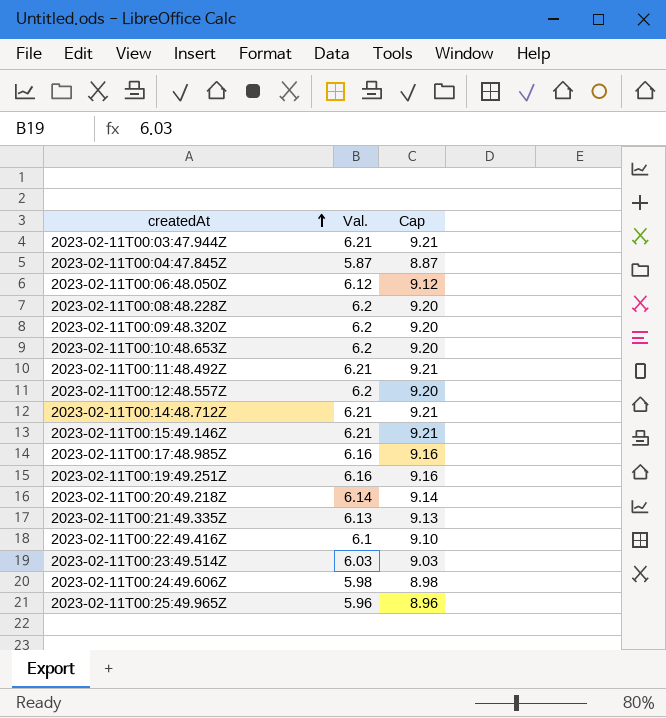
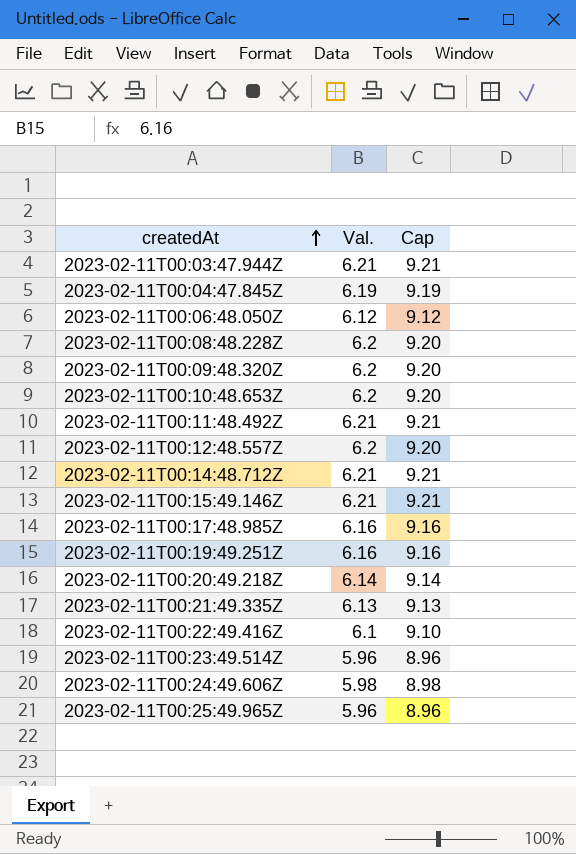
2023-02-11T00:04:47.845Z | Val.: 5.87 -> 6.19
2023-02-11T00:04:47.845Z | Cap: 8.87 -> 9.19
2023-02-11T00:23:49.514Z | Val.: 6.03 -> 5.96
2023-02-11T00:23:49.514Z | Cap: 9.03 -> 8.96

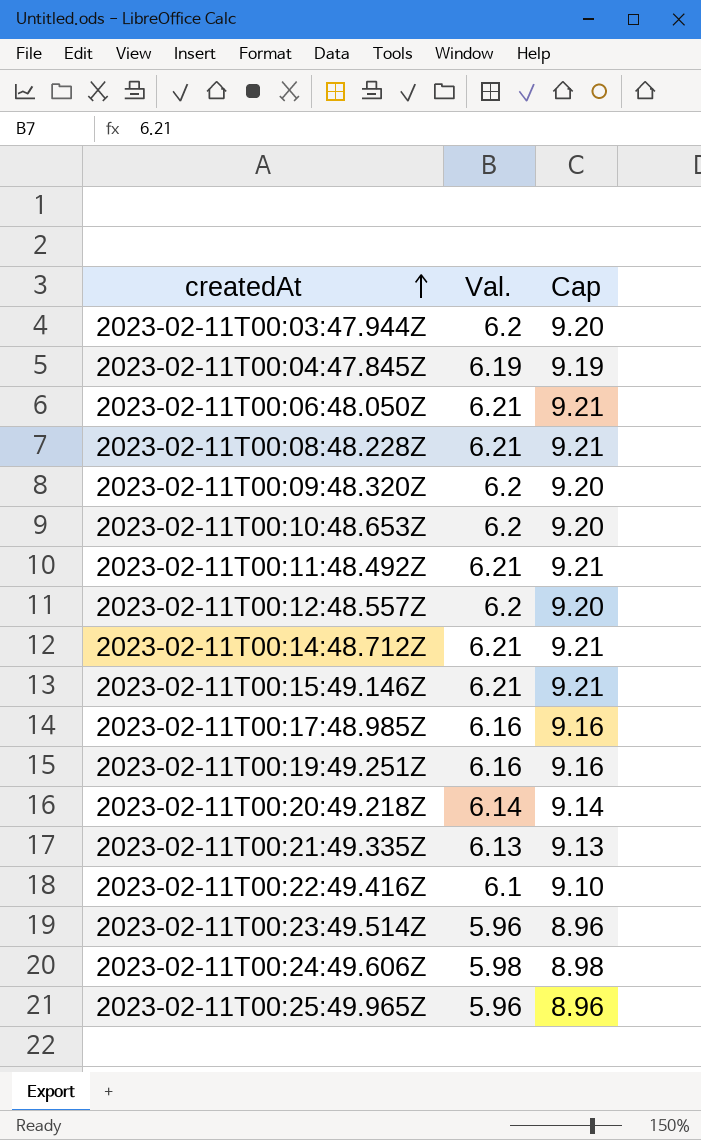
2023-02-11T00:03:47.944Z | Val.: 6.21 -> 6.2
2023-02-11T00:03:47.944Z | Cap: 9.21 -> 9.20
2023-02-11T00:06:48.050Z | Val.: 6.12 -> 6.21
2023-02-11T00:06:48.050Z | Cap: 9.12 -> 9.21
2023-02-11T00:08:48.228Z | Val.: 6.2 -> 6.21
2023-02-11T00:08:48.228Z | Cap: 9.20 -> 9.21

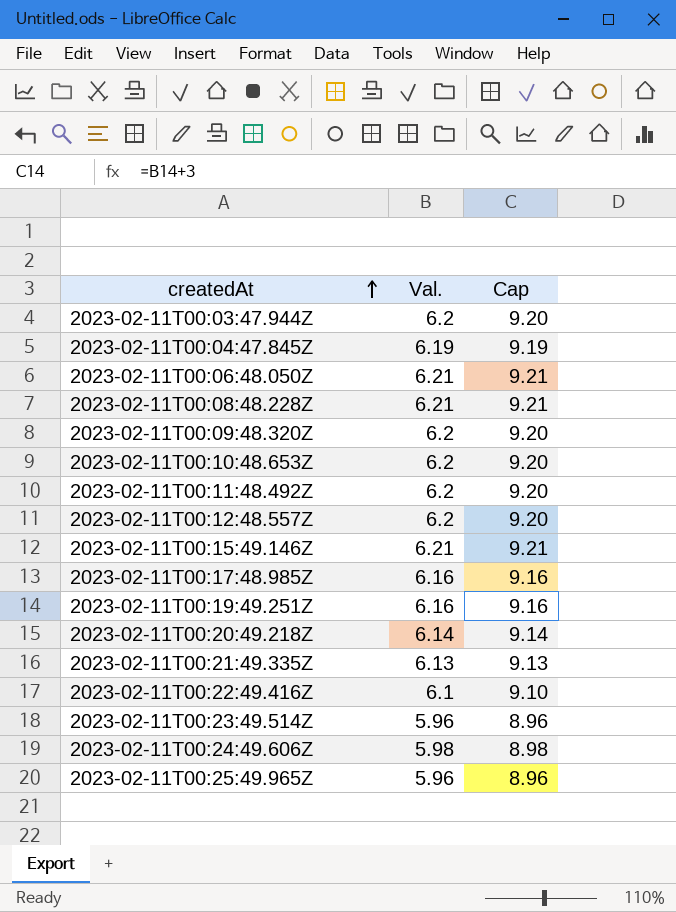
row 2023-02-11T00:14:48.712Z: 6.21 | 9.21 -> none
2023-02-11T00:11:48.492Z | Val.: 6.21 -> 6.2
2023-02-11T00:11:48.492Z | Cap: 9.21 -> 9.20

